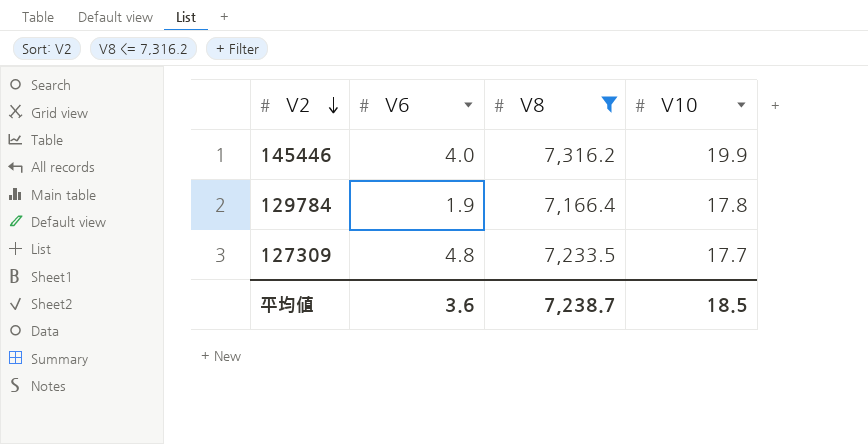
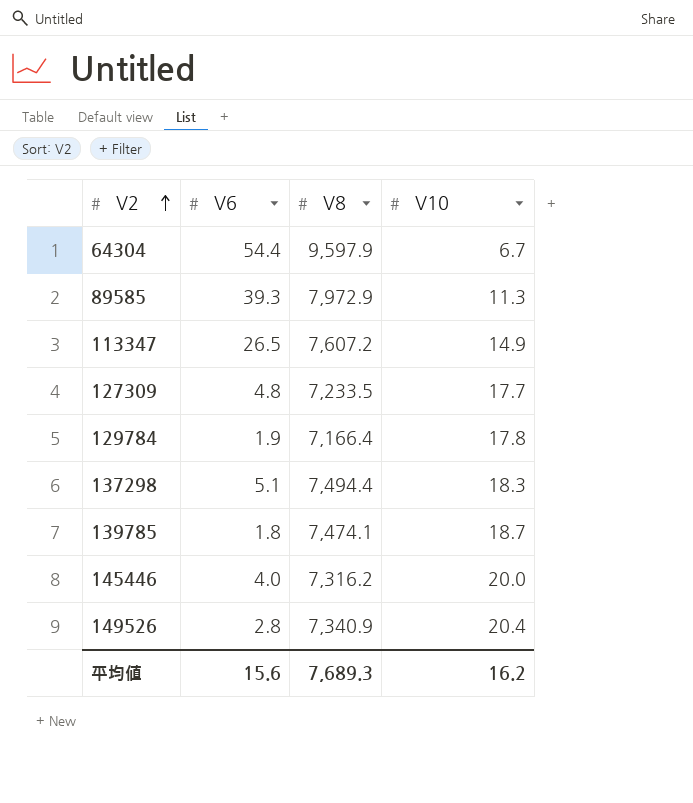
filter: V8 <= 7,316.2 -> none
row order: V2 descending -> V2 ascending
145446 | V10: 19.9 -> 20.0
平均値 | V6: 3.6 -> 15.6
平均値 | V8: 7,238.7 -> 7,689.3
平均値 | V10: 18.5 -> 16.2

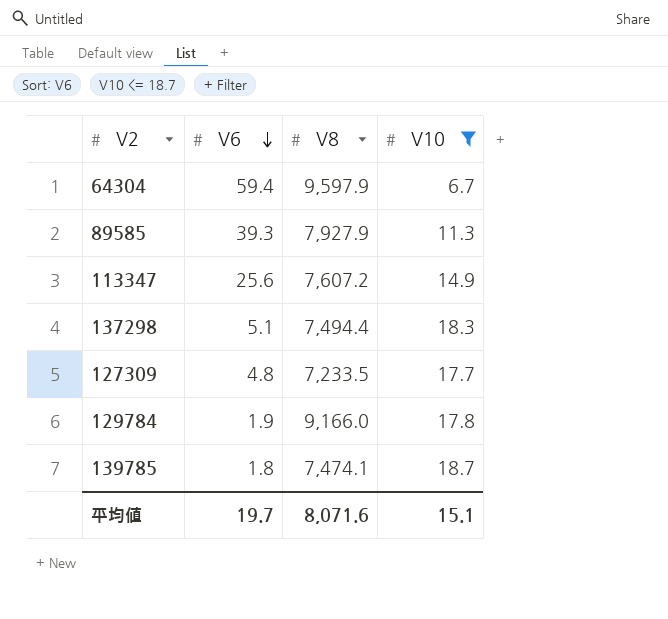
filter: none -> V10 <= 18.7
row order: V2 ascending -> V6 descending
64304 | V6: 54.4 -> 59.4
89585 | V8: 7,972.9 -> 7,927.9
113347 | V6: 26.5 -> 25.6
129784 | V8: 7,166.4 -> 9,166.0
平均値 | V6: 15.6 -> 19.7
平均値 | V8: 7,689.3 -> 8,071.6
平均値 | V10: 16.2 -> 15.1

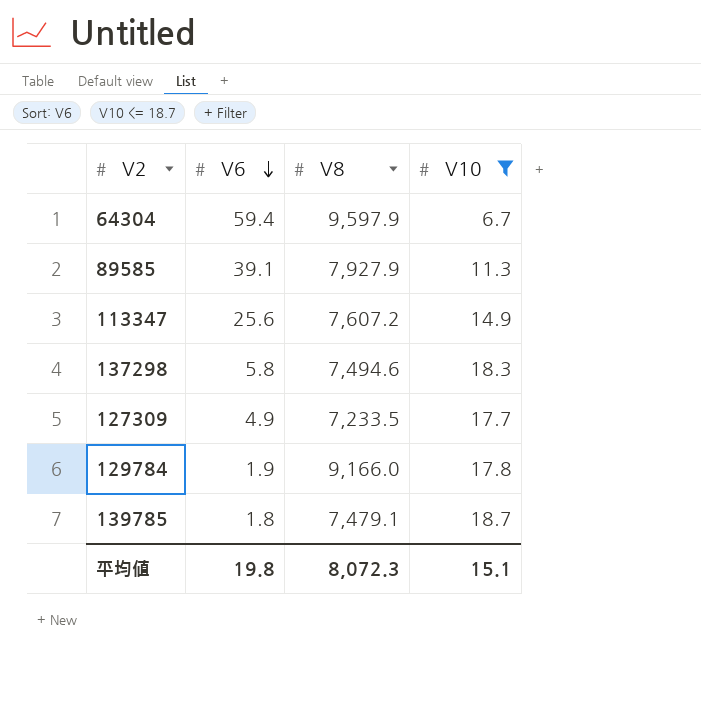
89585 | V6: 39.3 -> 39.1
137298 | V6: 5.1 -> 5.8
137298 | V8: 7,494.4 -> 7,494.6
127309 | V6: 4.8 -> 4.9
139785 | V8: 7,474.1 -> 7,479.1
平均値 | V6: 19.7 -> 19.8
平均値 | V8: 8,071.6 -> 8,072.3

